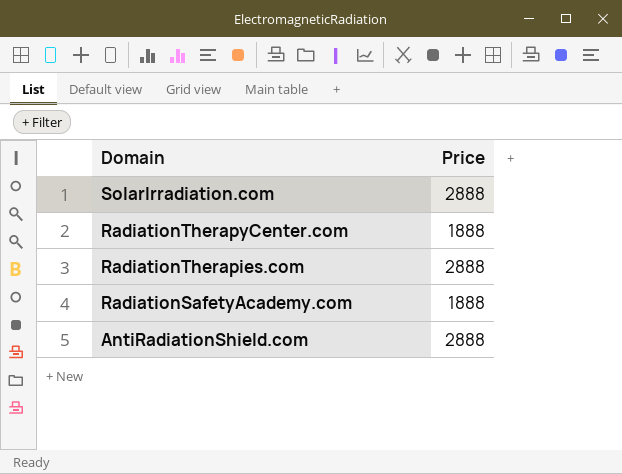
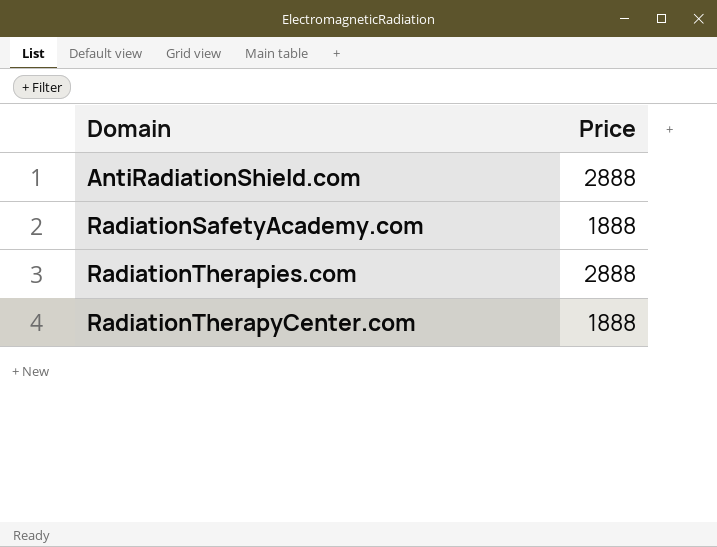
row order: Domain descending -> Domain ascending
row SolarIrradiation.com: 2888 -> none

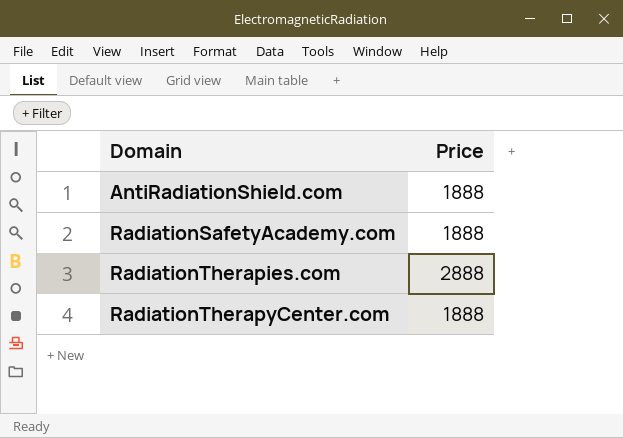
AntiRadiationShield.com | Price: 2888 -> 1888

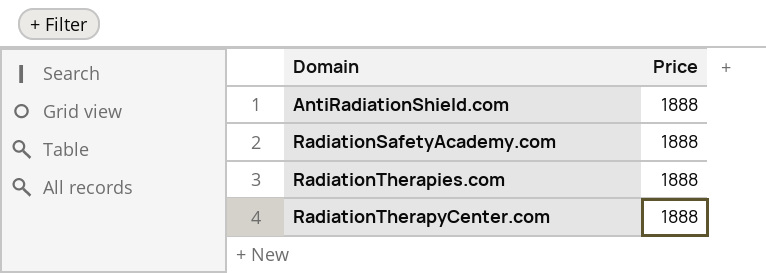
RadiationTherapies.com | Price: 2888 -> 1888

